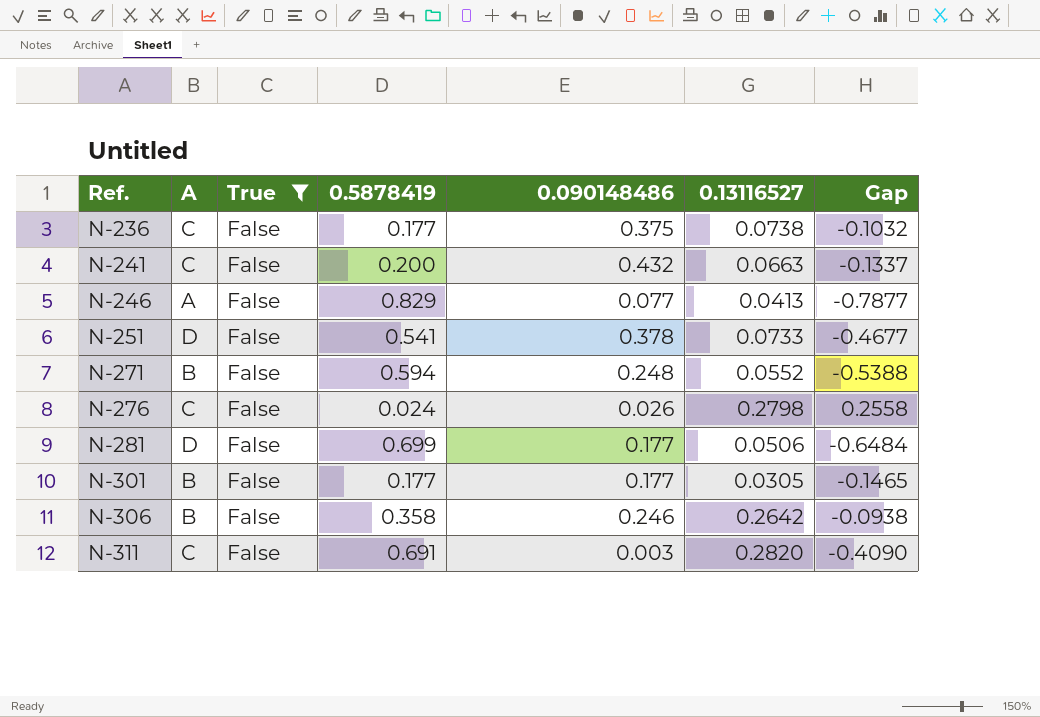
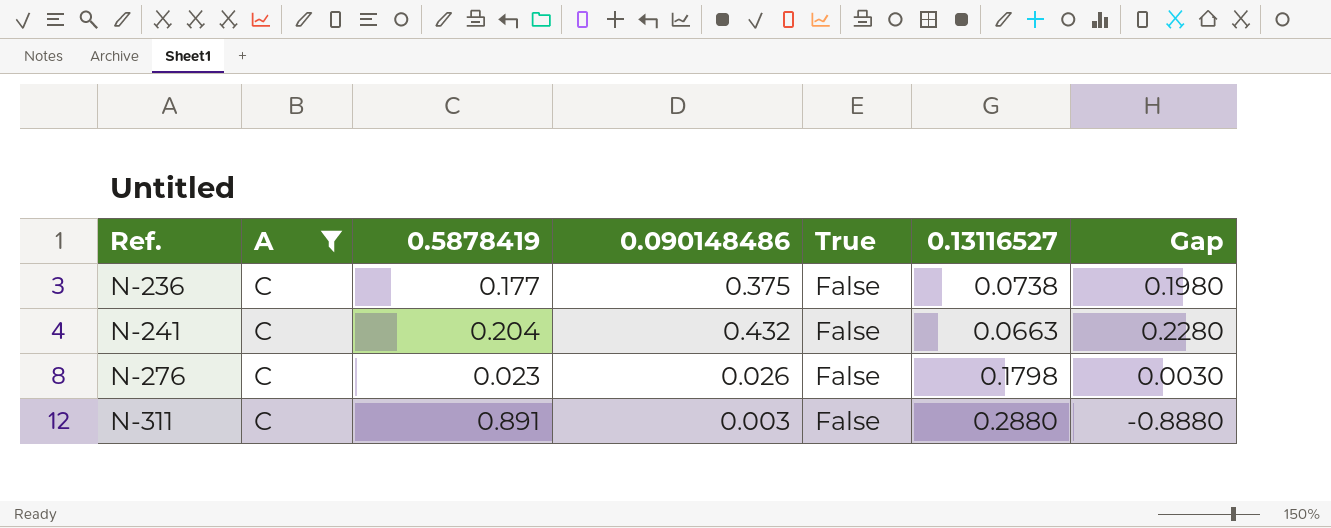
filter: True = False -> A = C
column True | position: 3 -> 5
column Gap | formula: [0.13116527] - [0.5878419] -> [0.090148486] - [0.5878419]
N-241 | 0.5878419: 0.200 -> 0.204
N-276 | 0.5878419: 0.024 -> 0.023
N-276 | 0.13116527: 0.2798 -> 0.1798
N-311 | 0.5878419: 0.691 -> 0.891
N-311 | 0.13116527: 0.2820 -> 0.2880

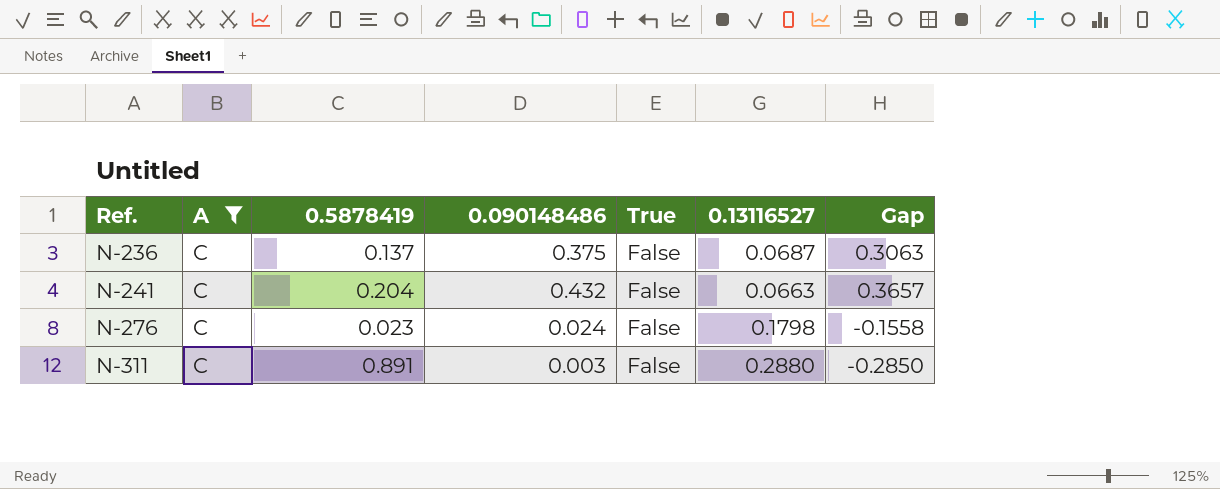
column Gap | formula: [0.090148486] - [0.5878419] -> [0.090148486] - [0.13116527]
N-236 | 0.5878419: 0.177 -> 0.137
N-236 | 0.13116527: 0.0738 -> 0.0687
N-276 | 0.090148486: 0.026 -> 0.024

